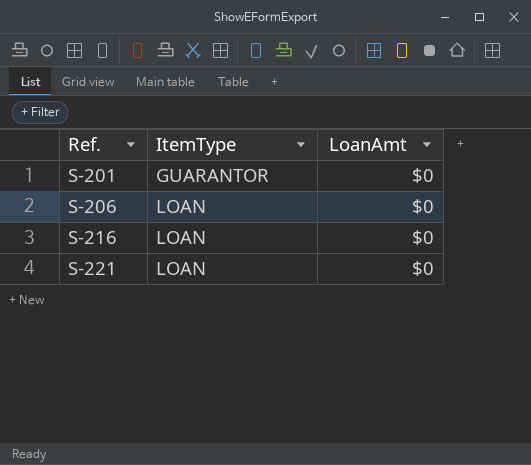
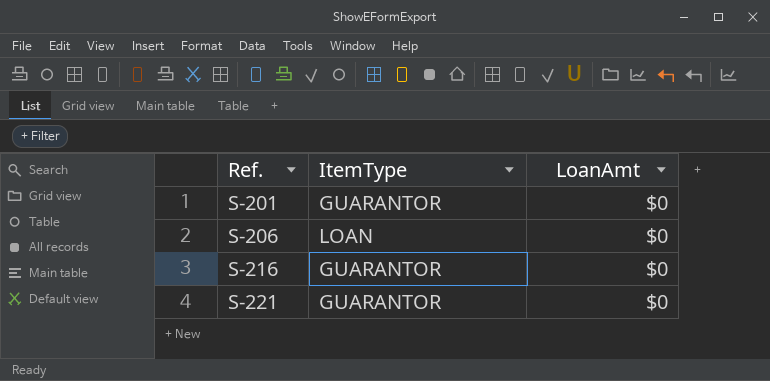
S-216 | ItemType: LOAN -> GUARANTOR
S-221 | ItemType: LOAN -> GUARANTOR

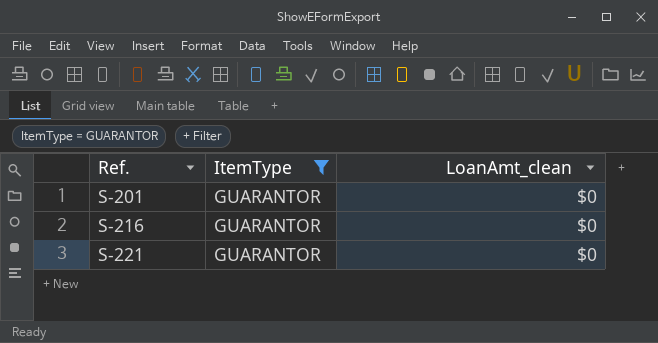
filter: none -> ItemType = GUARANTOR
column name: LoanAmt -> LoanAmt_clean

